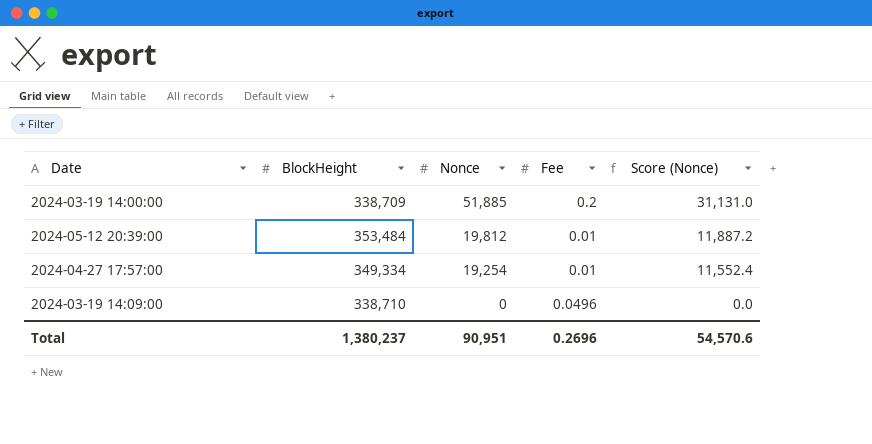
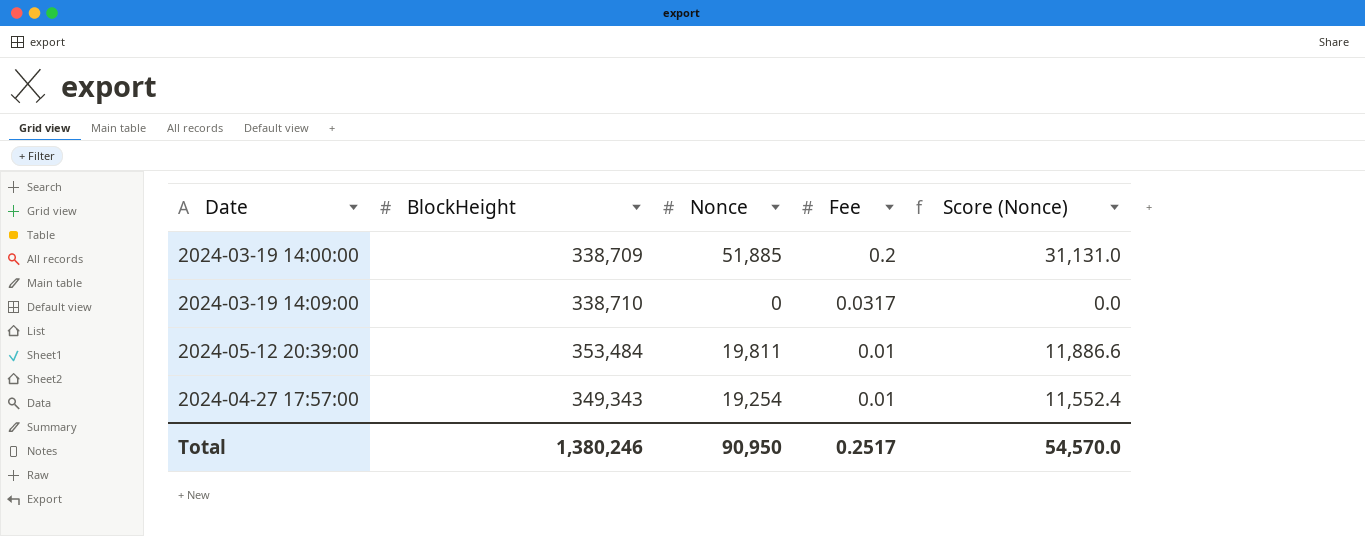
row order: Nonce descending -> Fee descending
2024-03-19 14:09:00 | Fee: 0.0496 -> 0.0317
2024-05-12 20:39:00 | Nonce: 19,812 -> 19,811
2024-05-12 20:39:00 | Score (Nonce): 11,887.2 -> 11,886.6
2024-04-27 17:57:00 | BlockHeight: 349,334 -> 349,343
Total | BlockHeight: 1,380,237 -> 1,380,246
Total | Nonce: 90,951 -> 90,950
Total | Fee: 0.2696 -> 0.2517
Total | Score (Nonce): 54,570.6 -> 54,570.0

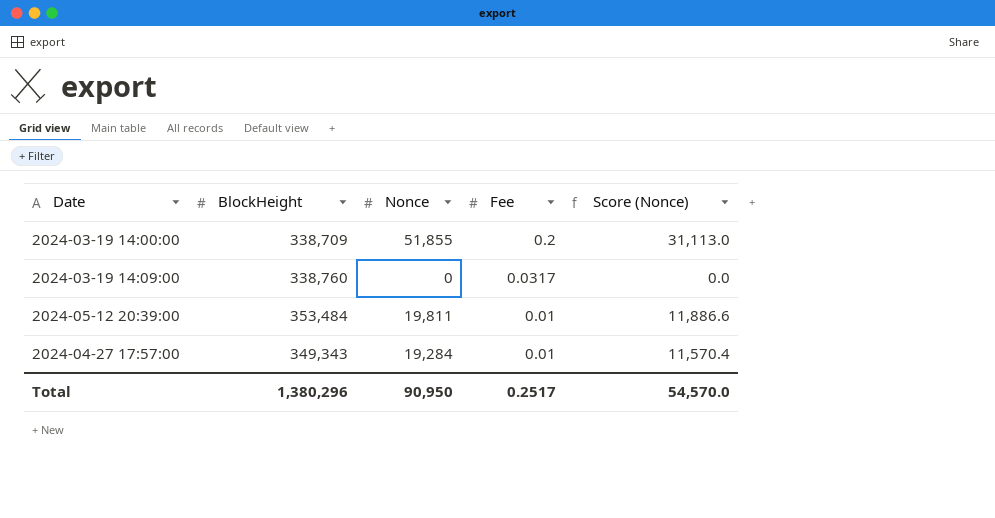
2024-03-19 14:00:00 | Nonce: 51,885 -> 51,855
2024-03-19 14:00:00 | Score (Nonce): 31,131.0 -> 31,113.0
2024-03-19 14:09:00 | BlockHeight: 338,710 -> 338,760
2024-04-27 17:57:00 | Nonce: 19,254 -> 19,284
2024-04-27 17:57:00 | Score (Nonce): 11,552.4 -> 11,570.4
Total | BlockHeight: 1,380,246 -> 1,380,296

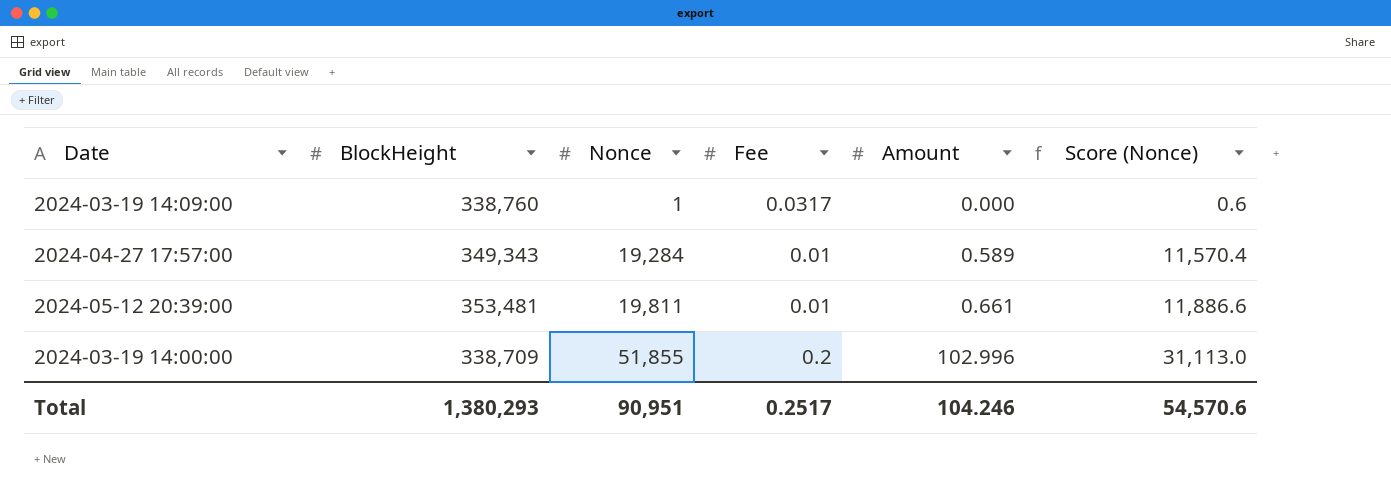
row order: Fee descending -> Nonce ascending
column Amount | position: none -> 5
2024-03-19 14:09:00 | Nonce: 0 -> 1
2024-03-19 14:09:00 | Score (Nonce): 0.0 -> 0.6
2024-05-12 20:39:00 | BlockHeight: 353,484 -> 353,481
Total | BlockHeight: 1,380,296 -> 1,380,293
Total | Nonce: 90,950 -> 90,951
Total | Score (Nonce): 54,570.0 -> 54,570.6

